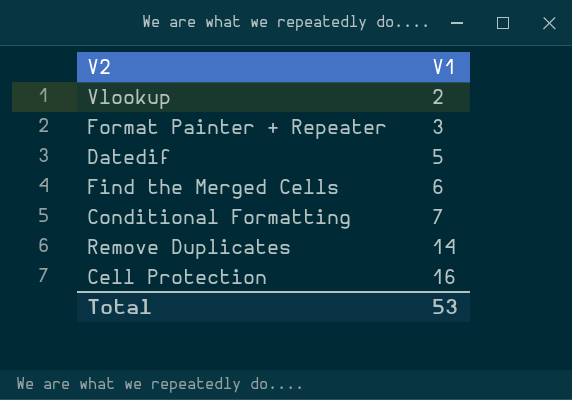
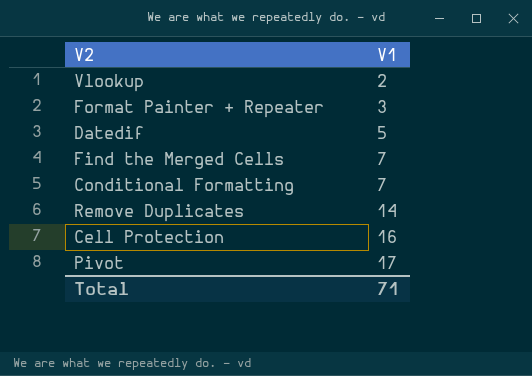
Find the Merged Cells | V1: 6 -> 7
row Pivot: none -> 17
Total | V1: 53 -> 71

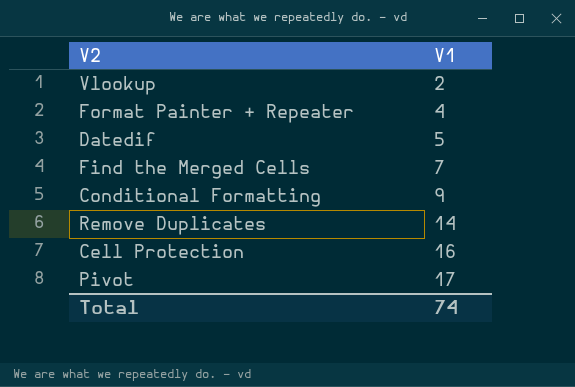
Format Painter + Repeater | V1: 3 -> 4
Conditional Formatting | V1: 7 -> 9
Total | V1: 71 -> 74

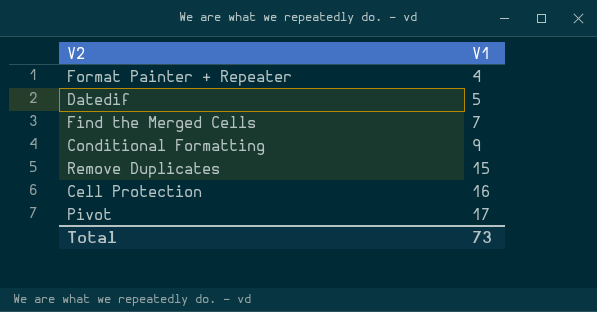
row Vlookup: 2 -> none
Remove Duplicates | V1: 14 -> 15
Total | V1: 74 -> 73

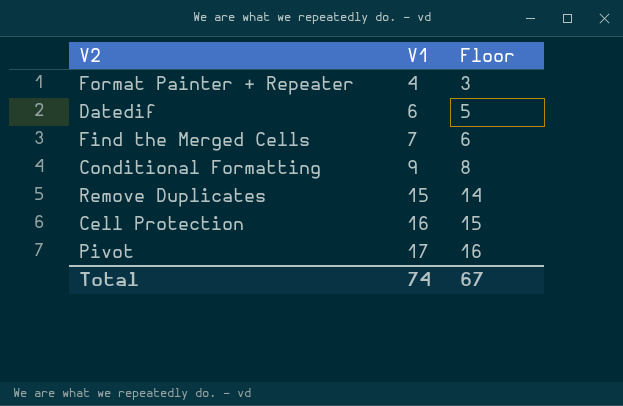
column Floor | formula: none -> [V1] - 1
Datedif | V1: 5 -> 6
Total | V1: 73 -> 74

